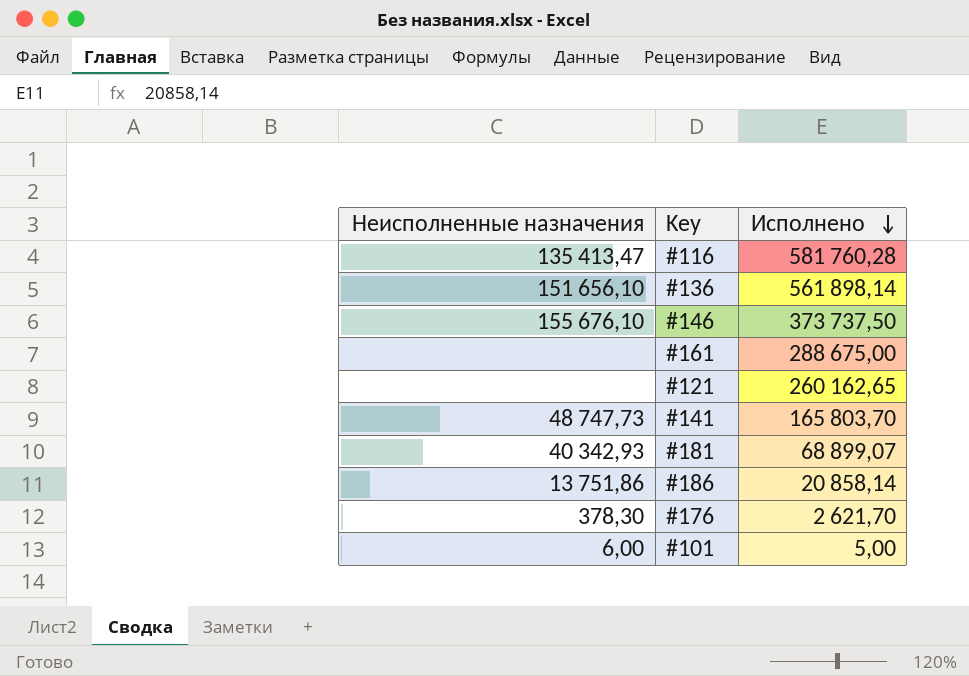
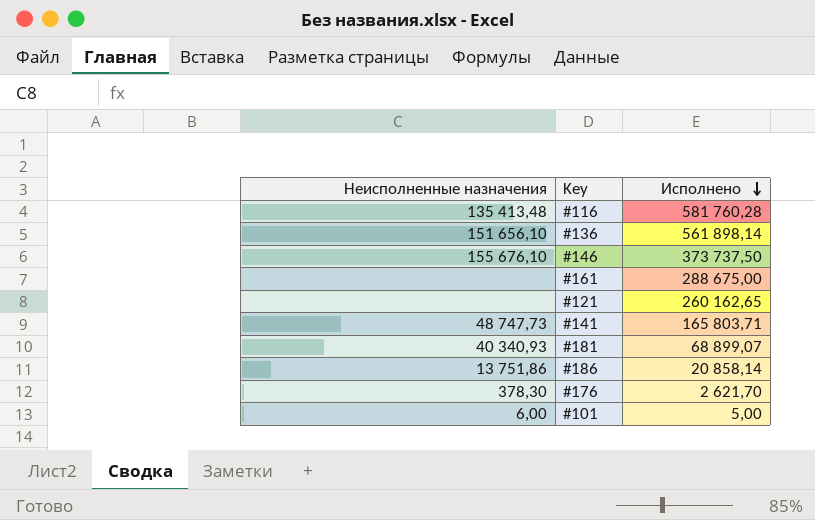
#116 | Неисполненные назначения: 135 413,47 -> 135 413,48
#141 | Исполнено: 165 803,70 -> 165 803,71
#181 | Неисполненные назначения: 40 342,93 -> 40 340,93

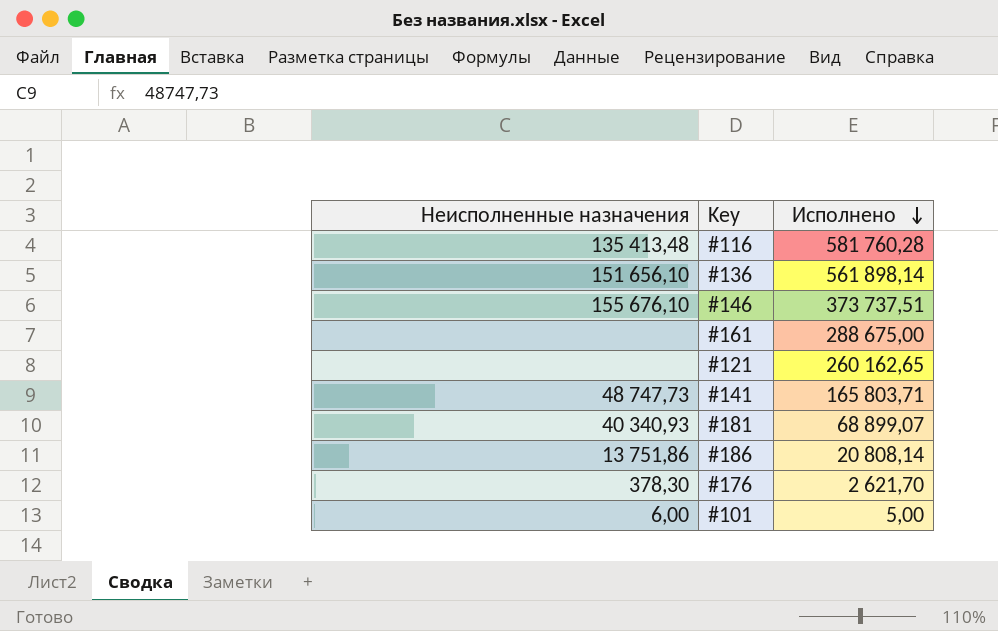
#146 | Исполнено: 373 737,50 -> 373 737,51
#186 | Исполнено: 20 858,14 -> 20 808,14

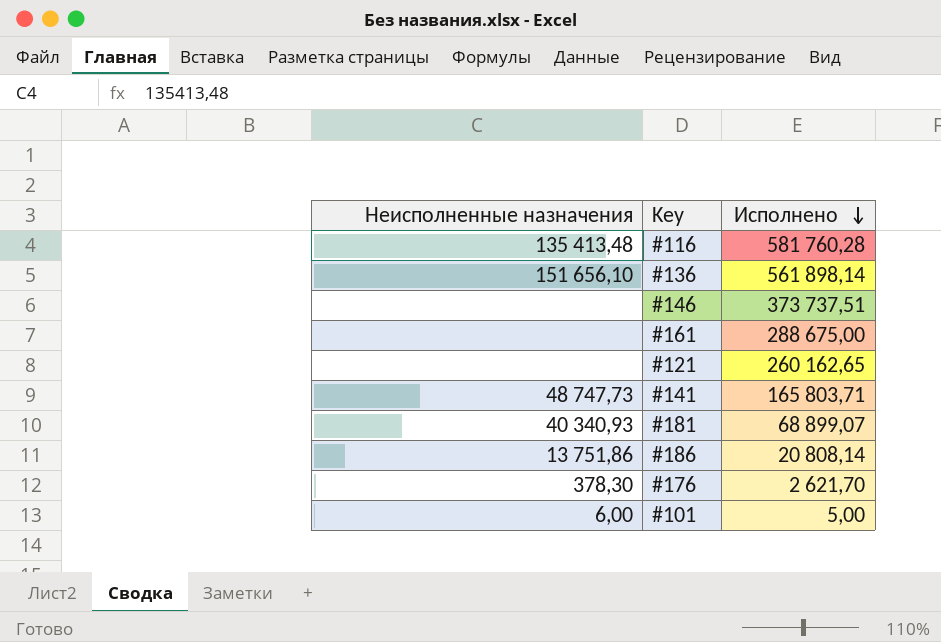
#146 | Неисполненные назначения: 155 676,10 -> none

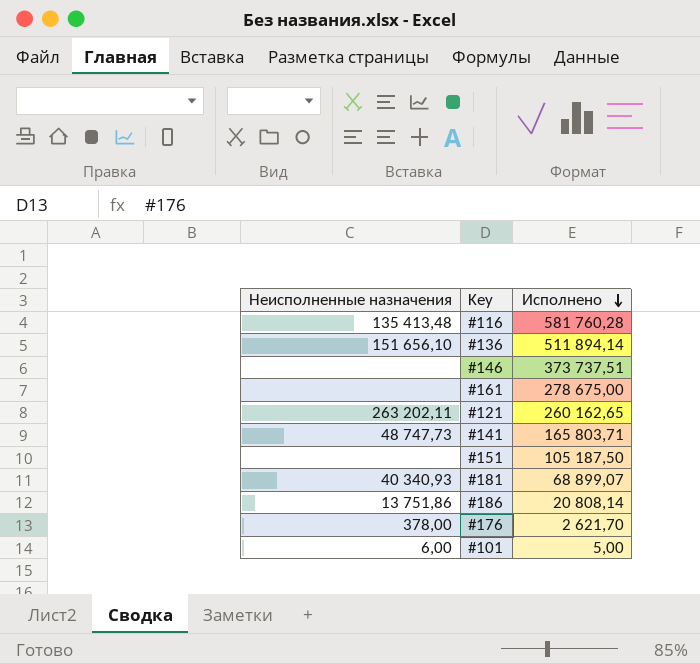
#136 | Исполнено: 561 898,14 -> 511 894,14
#161 | Исполнено: 288 675,00 -> 278 675,00
#121 | Неисполненные назначения: none -> 263 202,11
row #151: none -> none | 105 187,50
#176 | Неисполненные назначения: 378,30 -> 378,00

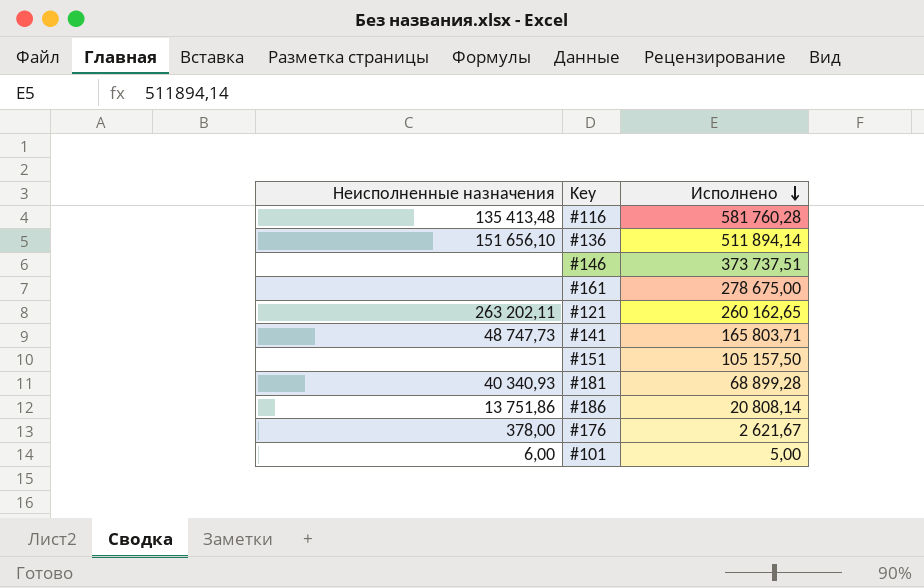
#151 | Исполнено: 105 187,50 -> 105 157,50
#181 | Исполнено: 68 899,07 -> 68 899,28
#176 | Исполнено: 2 621,70 -> 2 621,67

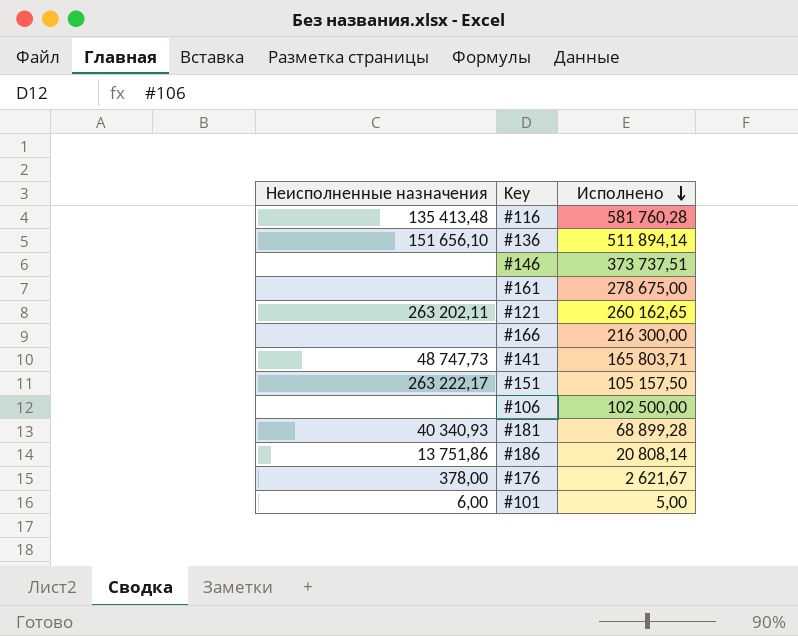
row #166: none -> none | 216 300,00
#151 | Неисполненные назначения: none -> 263 222,17
row #106: none -> none | 102 500,00

